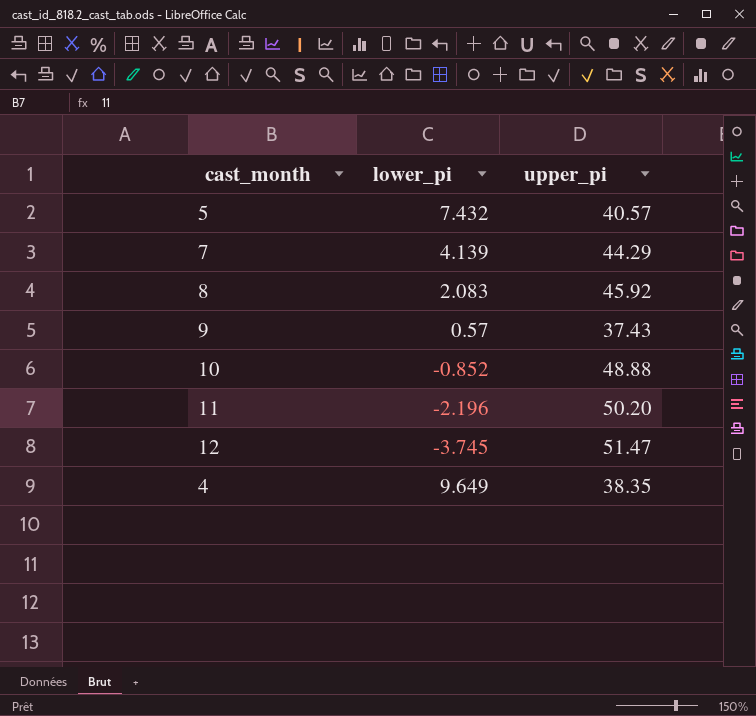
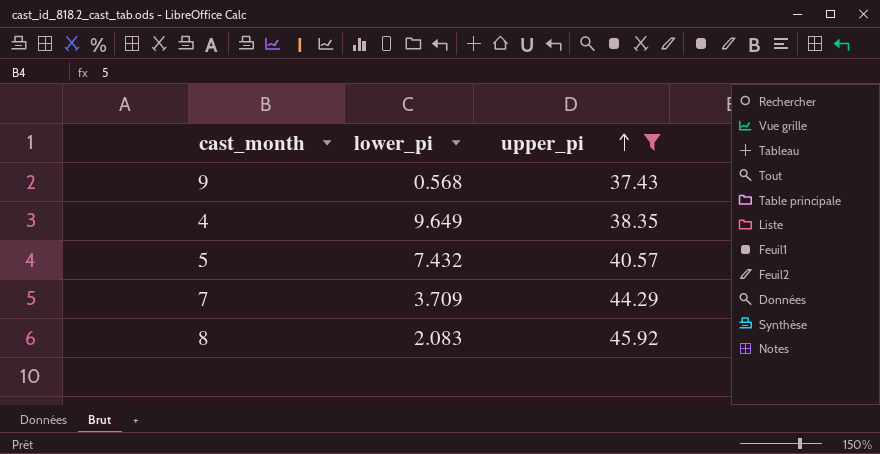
filter: none -> upper_pi <= 45.92
row order: none -> upper_pi ascending
9 | lower_pi: 0.57 -> 0.568
7 | lower_pi: 4.139 -> 3.709

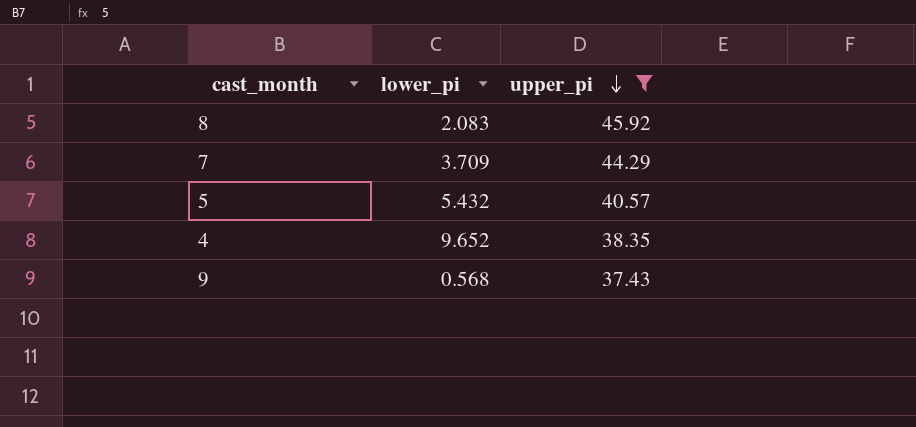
row order: upper_pi ascending -> upper_pi descending
5 | lower_pi: 7.432 -> 5.432
4 | lower_pi: 9.649 -> 9.652

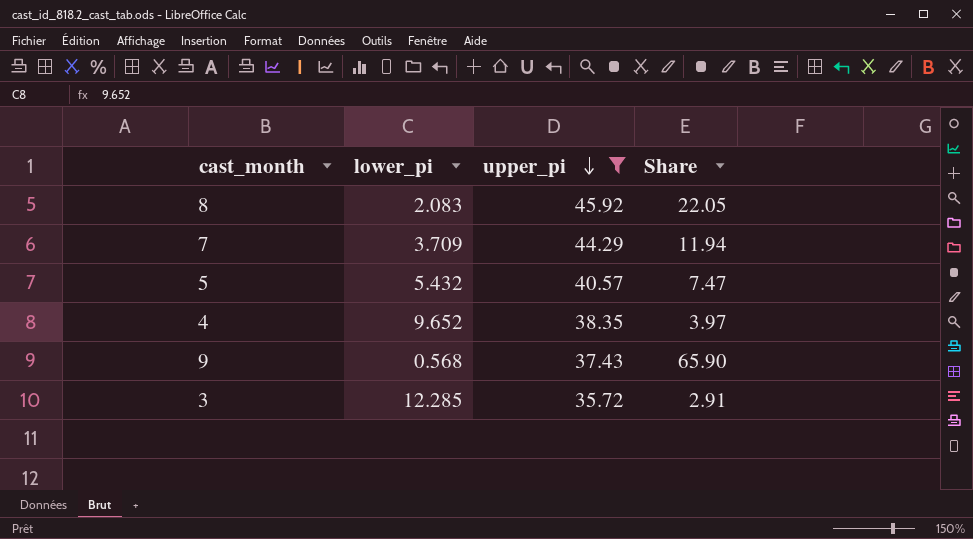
column Share | formula: none -> [upper_pi] / [lower_pi]
row 3: none -> 12.285 | 35.72 | 2.91

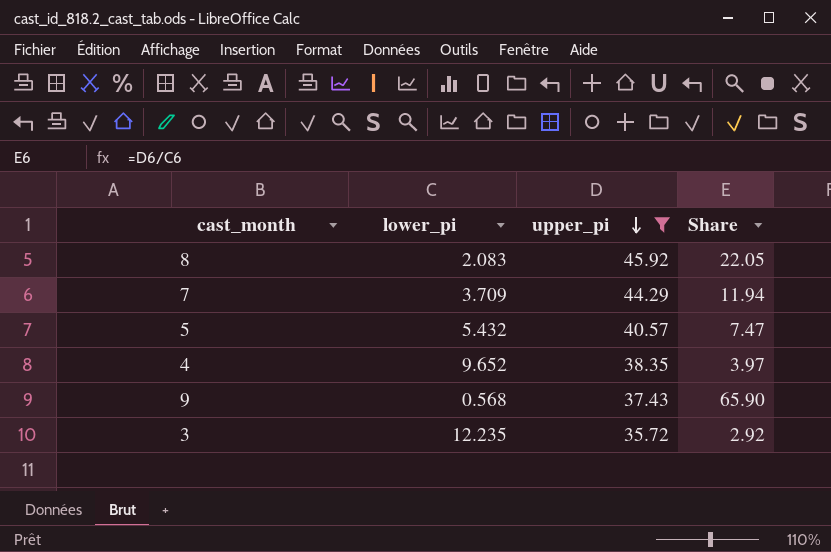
3 | lower_pi: 12.285 -> 12.235
3 | Share: 2.91 -> 2.92

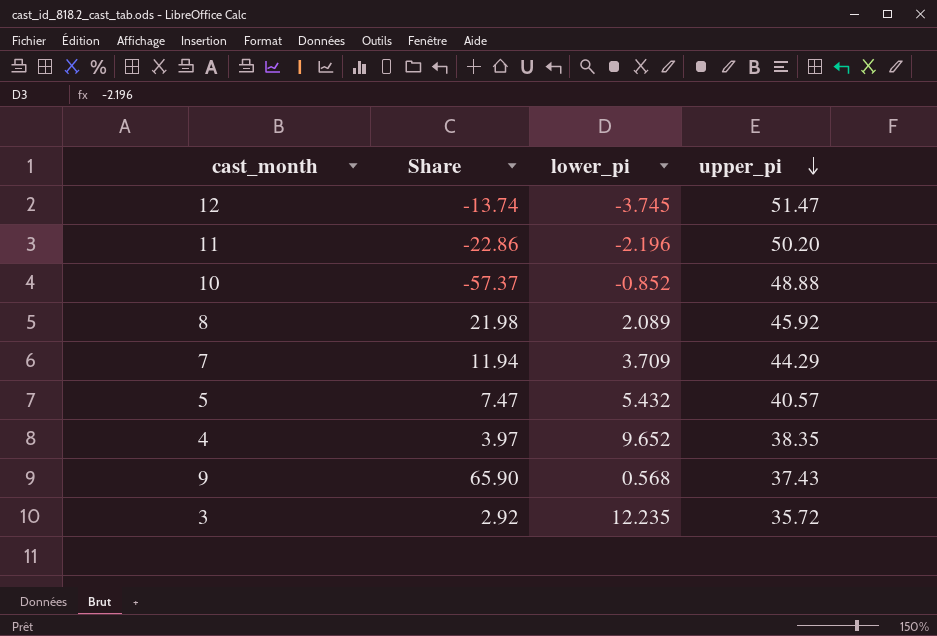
filter: upper_pi <= 45.92 -> none
column Share | position: 4 -> 2
8 | Share: 22.05 -> 21.98
8 | lower_pi: 2.083 -> 2.089

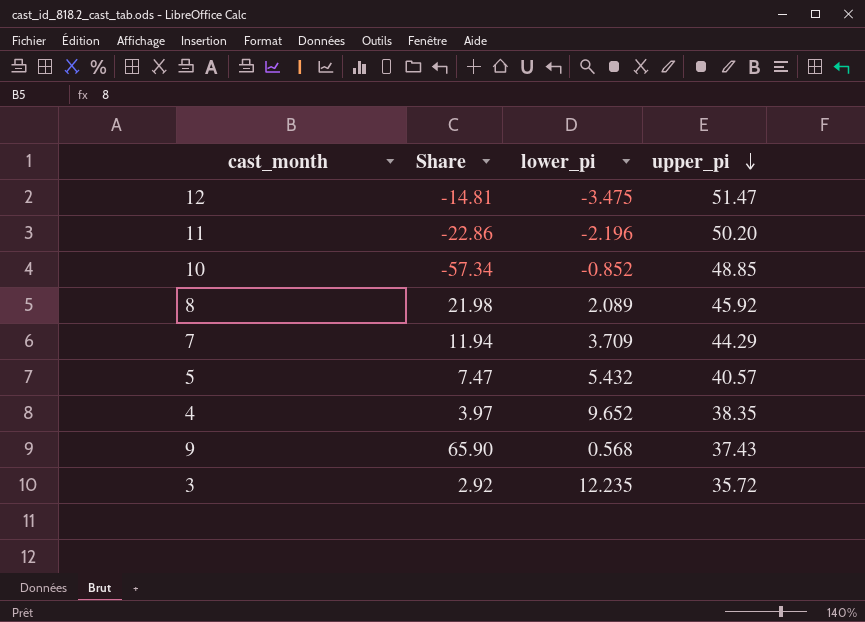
12 | Share: -13.74 -> -14.81
12 | lower_pi: -3.745 -> -3.475
10 | Share: -57.37 -> -57.34
10 | upper_pi: 48.88 -> 48.85

